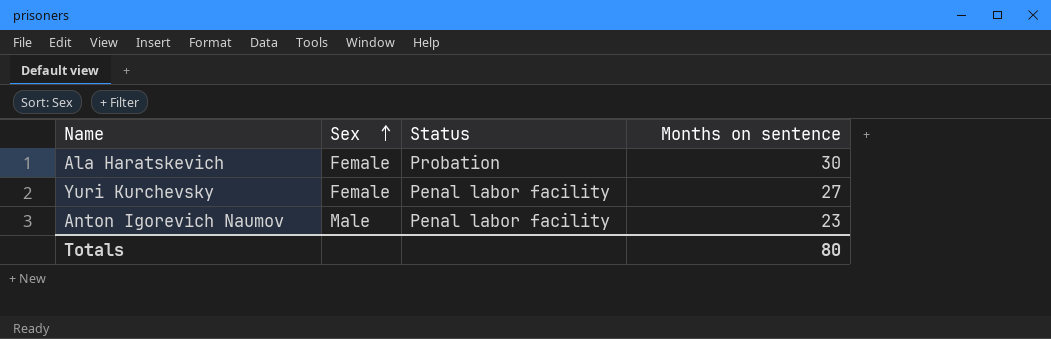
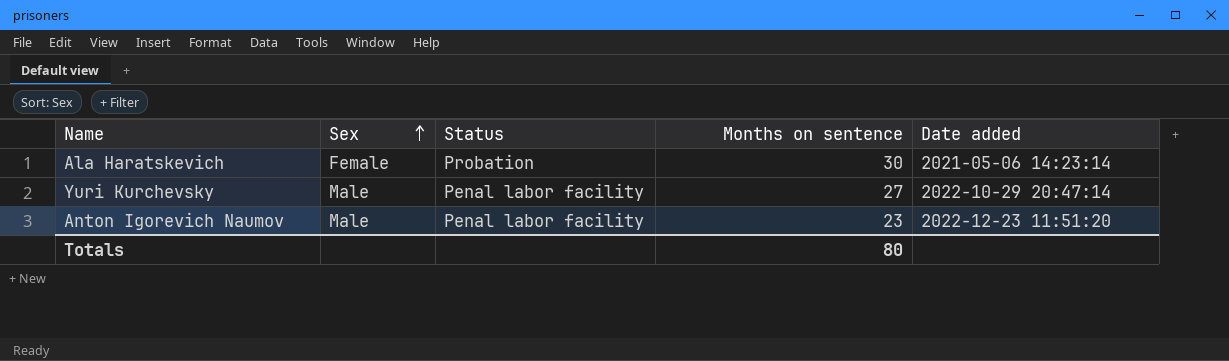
column Date added | position: none -> 5
Yuri Kurchevsky | Sex: Female -> Male

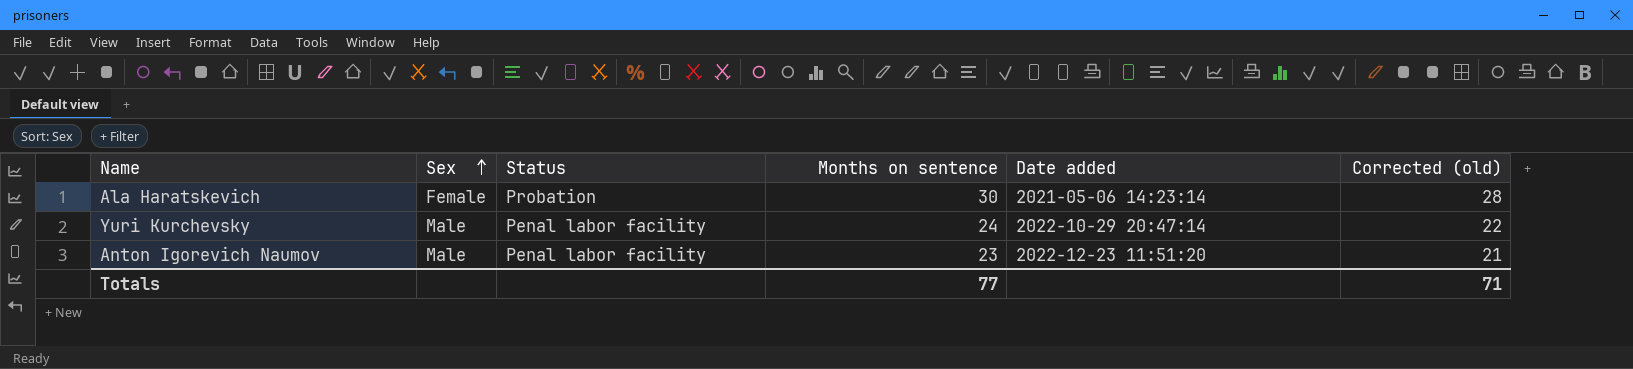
column Corrected (old) | formula: none -> [Months on sentence] - 2
Yuri Kurchevsky | Months on sentence: 27 -> 24
Totals | Months on sentence: 80 -> 77

